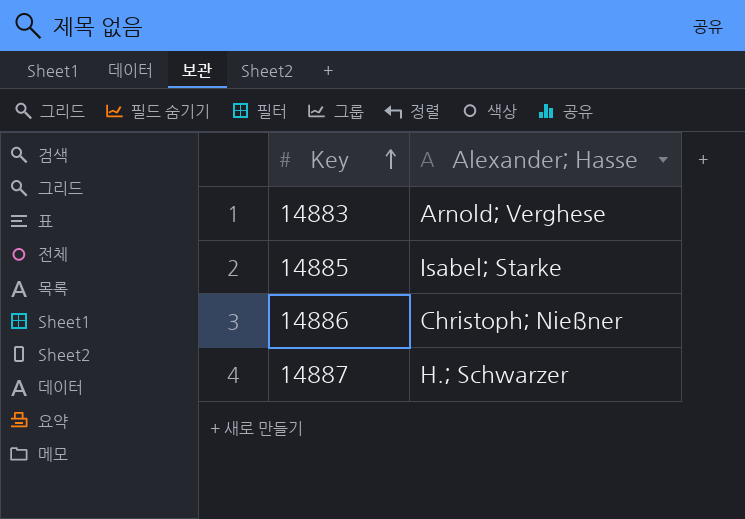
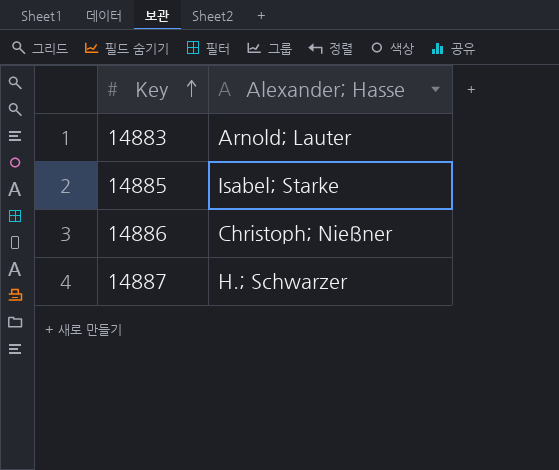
14883 | Alexander; Hasse: Arnold; Verghese -> Arnold; Lauter

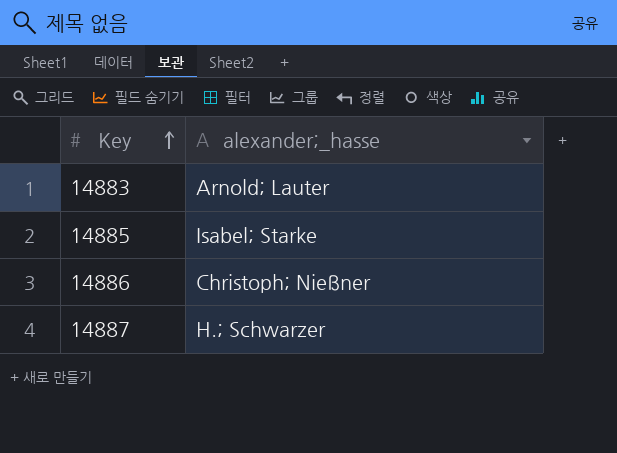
column name: Alexander; Hasse -> alexander;_hasse

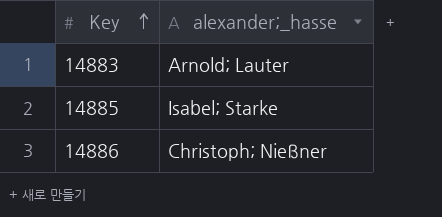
row 14887: H.; Schwarzer -> none

